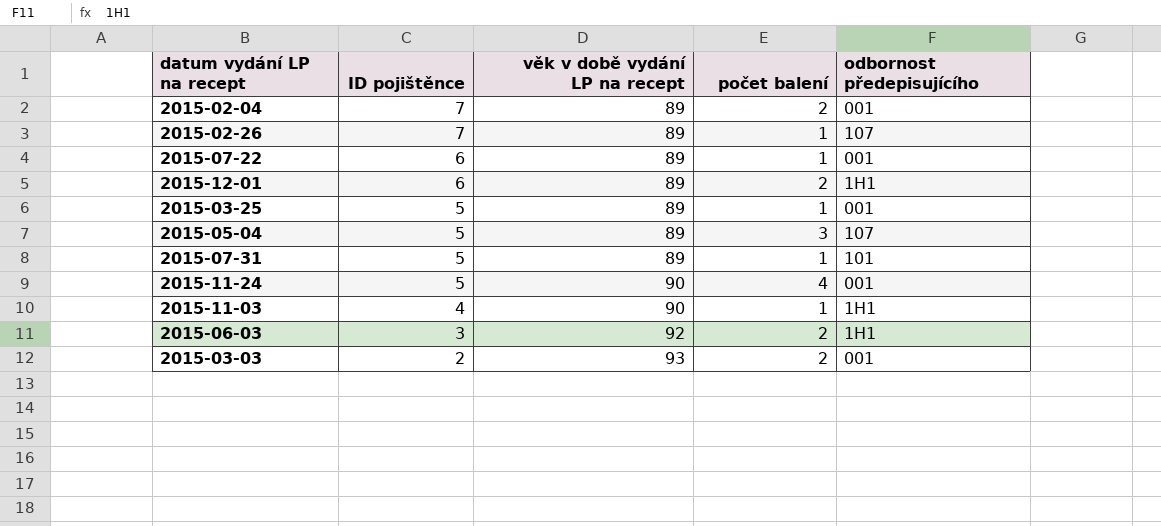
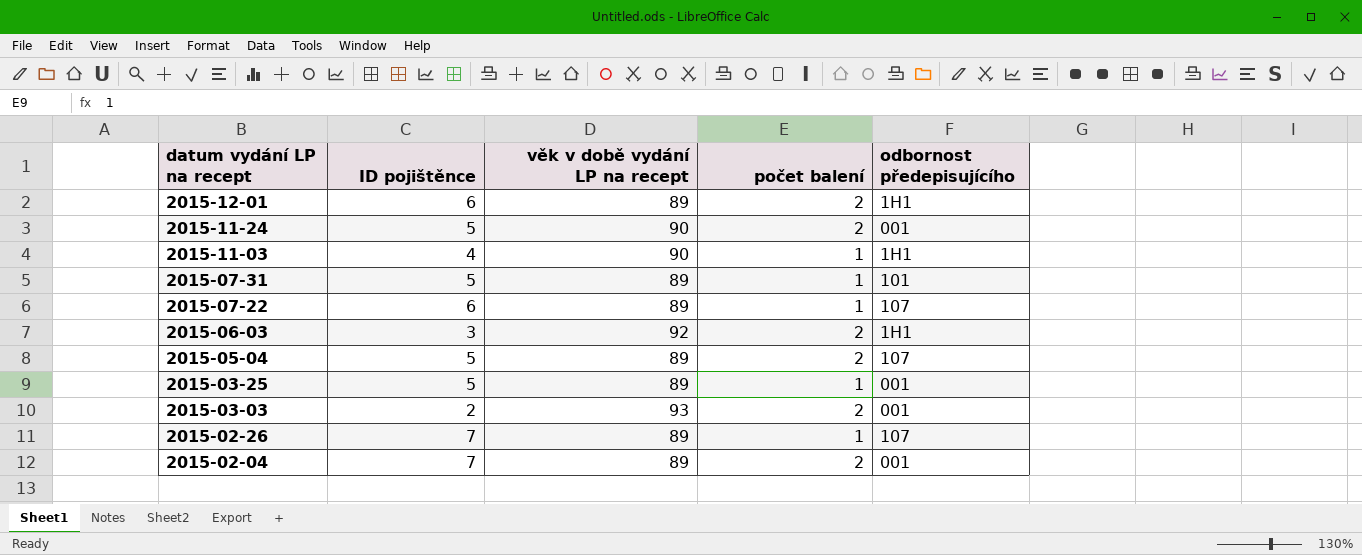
row order: ID pojištěnce descending -> datum vydání LP na recept descending
2015-11-24 | počet balení: 4 -> 2
2015-07-22 | odbornost předepisujícího: 001 -> 107
2015-05-04 | počet balení: 3 -> 2

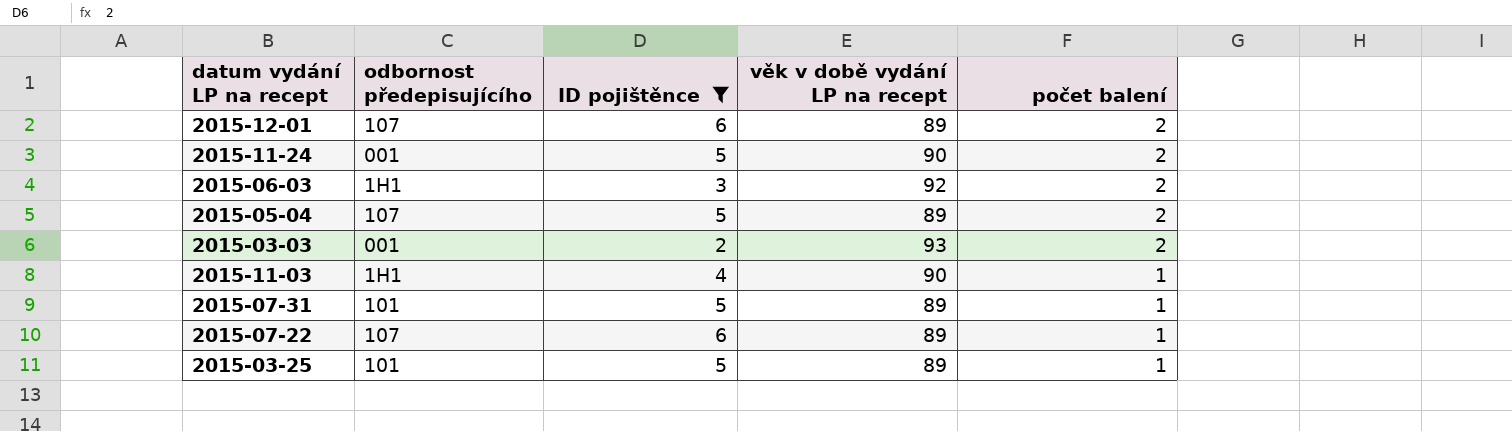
filter: none -> ID pojištěnce != 7
row order: datum vydání LP na recept descending -> počet balení descending
column odbornost předepisujícího | position: 5 -> 2
2015-12-01 | odbornost předepisujícího: 1H1 -> 107
2015-03-25 | odbornost předepisujícího: 001 -> 101

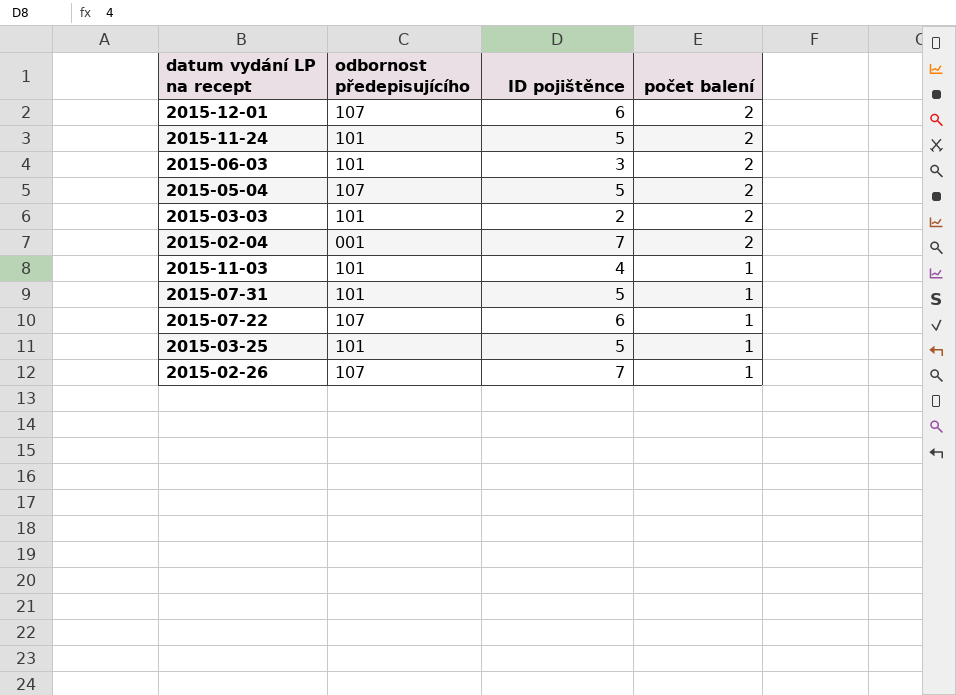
filter: ID pojištěnce != 7 -> none
column věk v době vydání LP na recept | position: 4 -> none
2015-11-24 | odbornost předepisujícího: 001 -> 101
2015-06-03 | odbornost předepisujícího: 1H1 -> 101
2015-03-03 | odbornost předepisujícího: 001 -> 101
2015-11-03 | odbornost předepisujícího: 1H1 -> 101

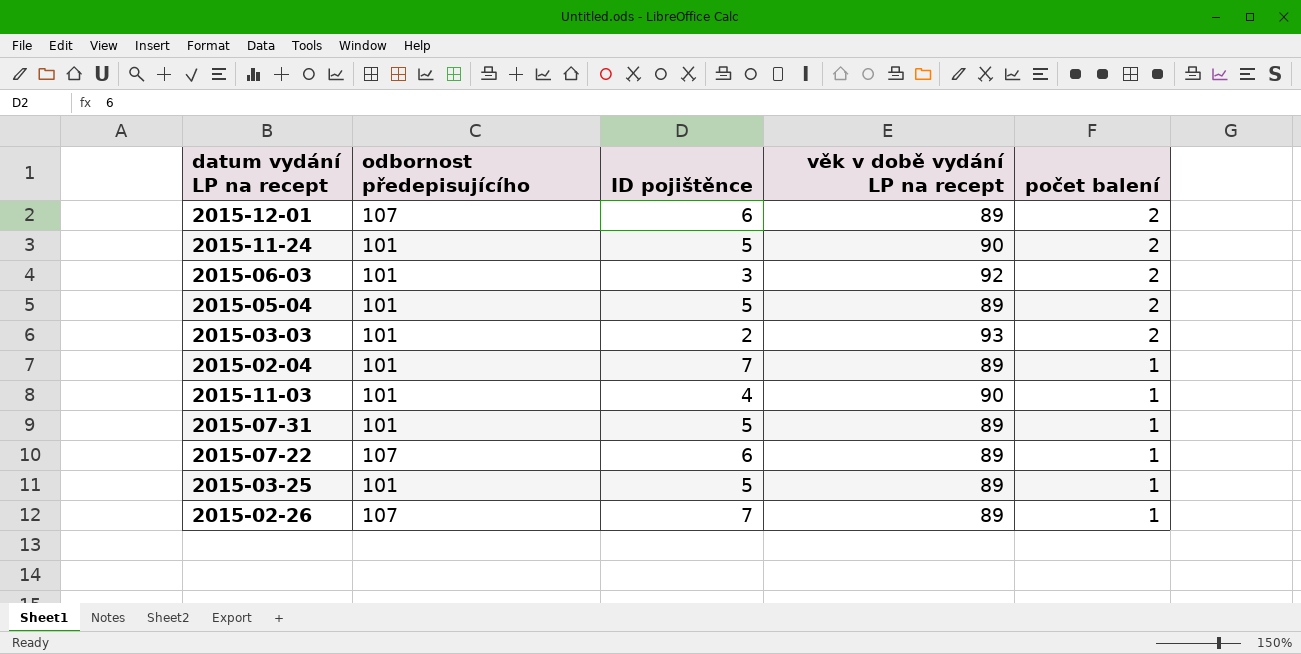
column věk v době vydání LP na recept | position: none -> 4
2015-05-04 | odbornost předepisujícího: 107 -> 101
2015-02-04 | odbornost předepisujícího: 001 -> 101
2015-02-04 | počet balení: 2 -> 1

